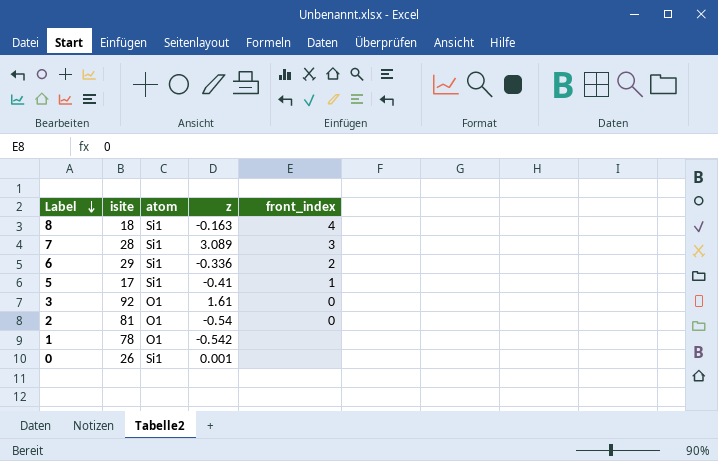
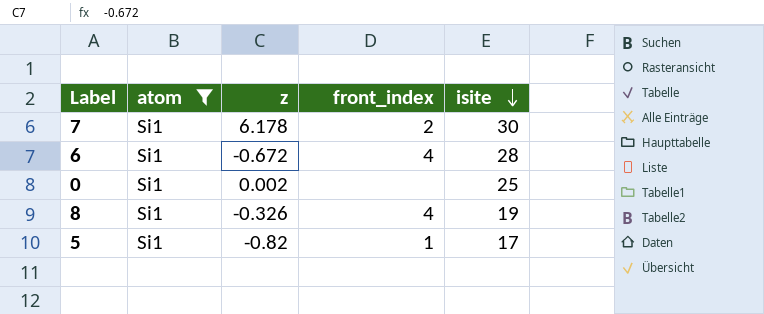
filter: none -> atom = Si1
row order: Label descending -> isite descending
column isite | position: 2 -> 5
7 | z: 3.089 -> 6.178
7 | front_index: 3 -> 2
7 | isite: 28 -> 30
6 | z: -0.336 -> -0.672
6 | front_index: 2 -> 4
6 | isite: 29 -> 28
0 | z: 0.001 -> 0.002
0 | isite: 26 -> 25
8 | z: -0.163 -> -0.326
8 | isite: 18 -> 19
5 | z: -0.41 -> -0.82

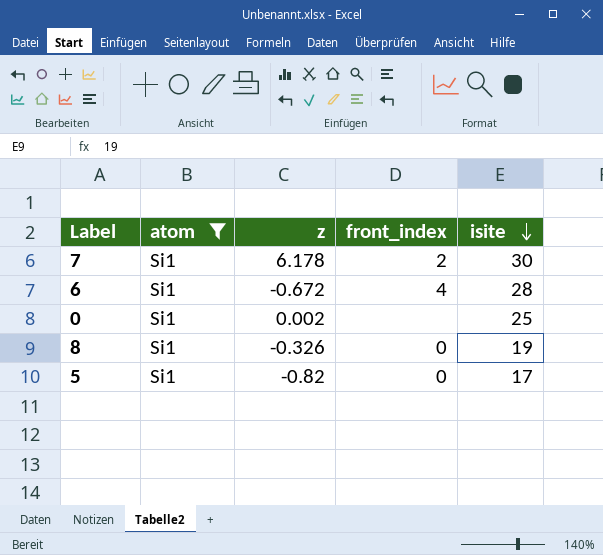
8 | front_index: 4 -> 0
5 | front_index: 1 -> 0

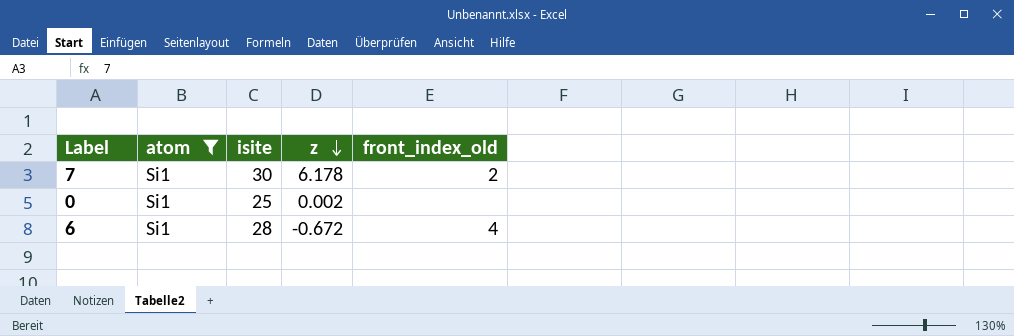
row order: isite descending -> z descending
column isite | position: 5 -> 3
column name: front_index -> front_index_old
row 8: Si1 | -0.326 | 0 | 19 -> none
row 5: Si1 | -0.82 | 0 | 17 -> none

